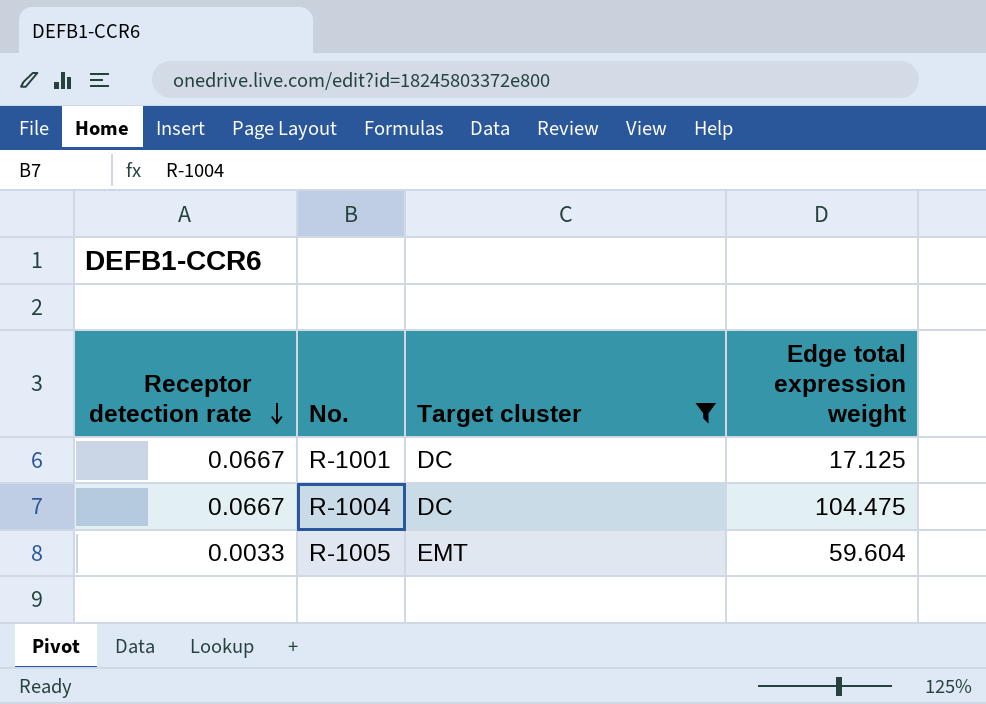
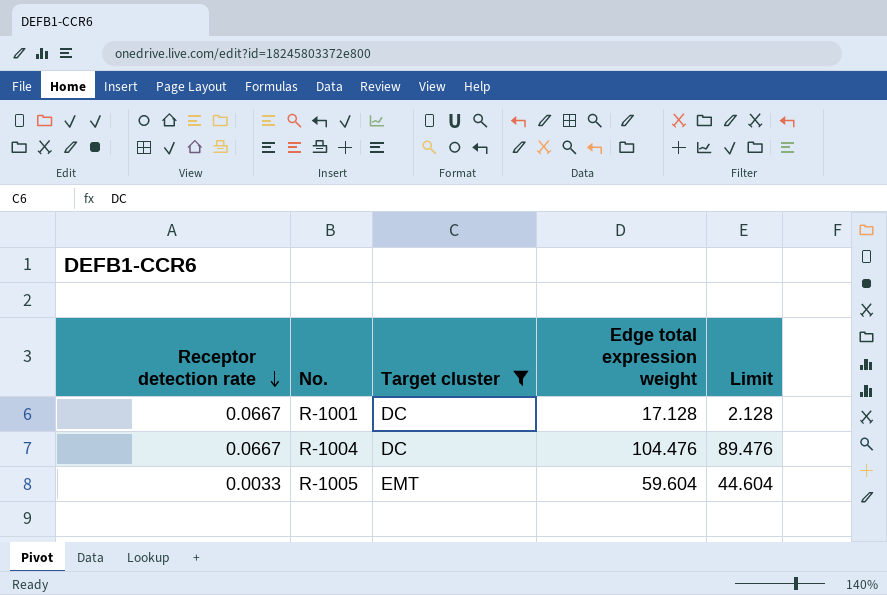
column Limit | formula: none -> [Edge total expression weight] - 15
R-1001 | Edge total expression weight: 17.125 -> 17.128
R-1004 | Edge total expression weight: 104.475 -> 104.476

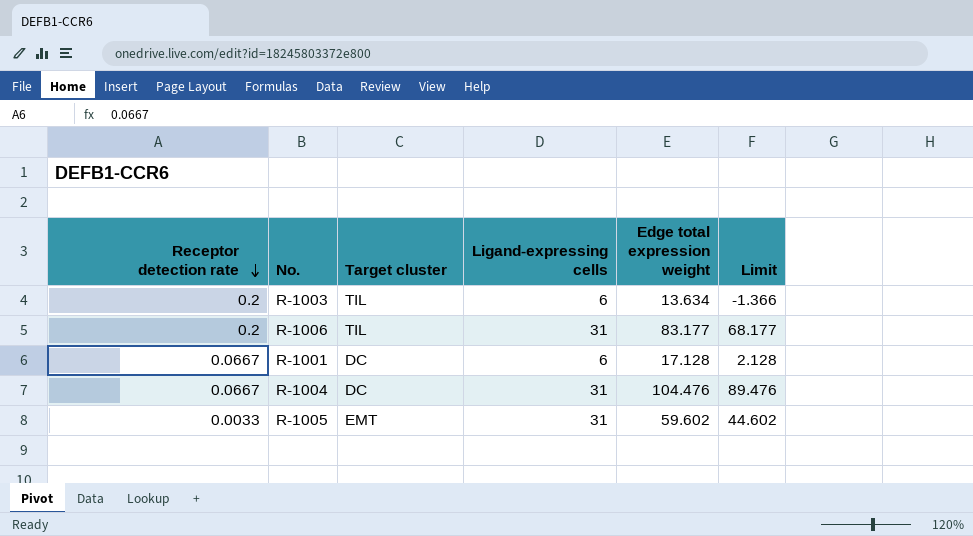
filter: Target cluster != TIL -> none
column Ligand-expressing cells | position: none -> 4
R-1005 | Edge total expression weight: 59.604 -> 59.602
R-1005 | Limit: 44.604 -> 44.602

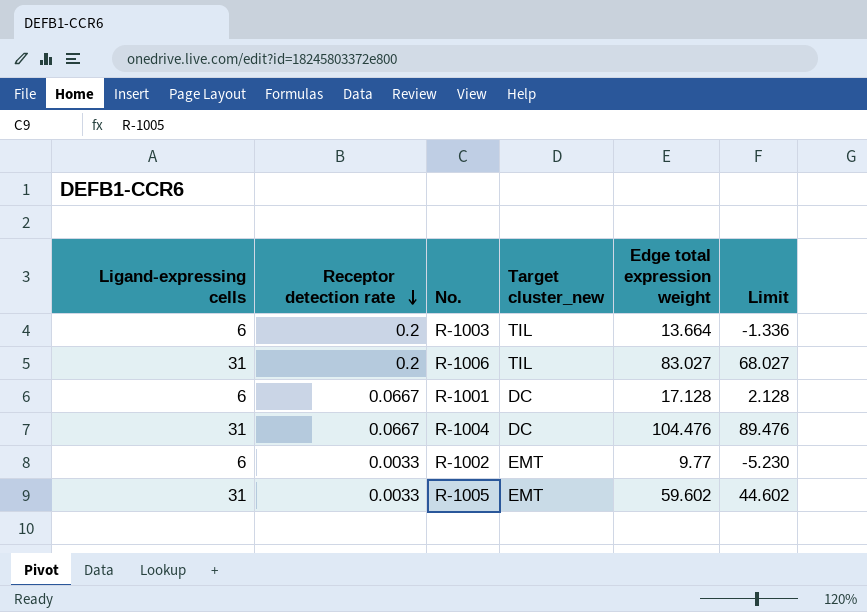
column Ligand-expressing cells | position: 4 -> 1
column name: Target cluster -> Target cluster_new
R-1003 | Edge total expression weight: 13.634 -> 13.664
R-1003 | Limit: -1.366 -> -1.336
R-1006 | Edge total expression weight: 83.177 -> 83.027
R-1006 | Limit: 68.177 -> 68.027
row R-1002: none -> 6 | 0.0033 | EMT | 9.77 | -5.230

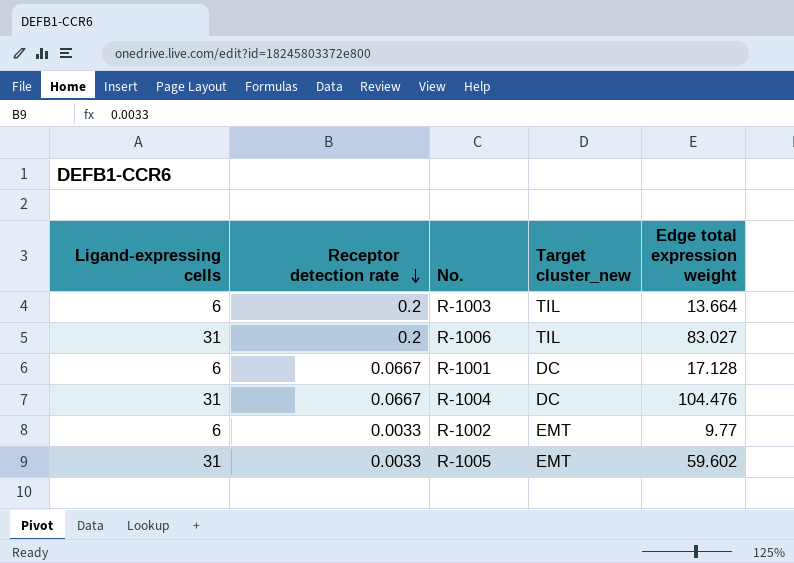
column Limit | formula: [Edge total expression weight] - 15 -> none

